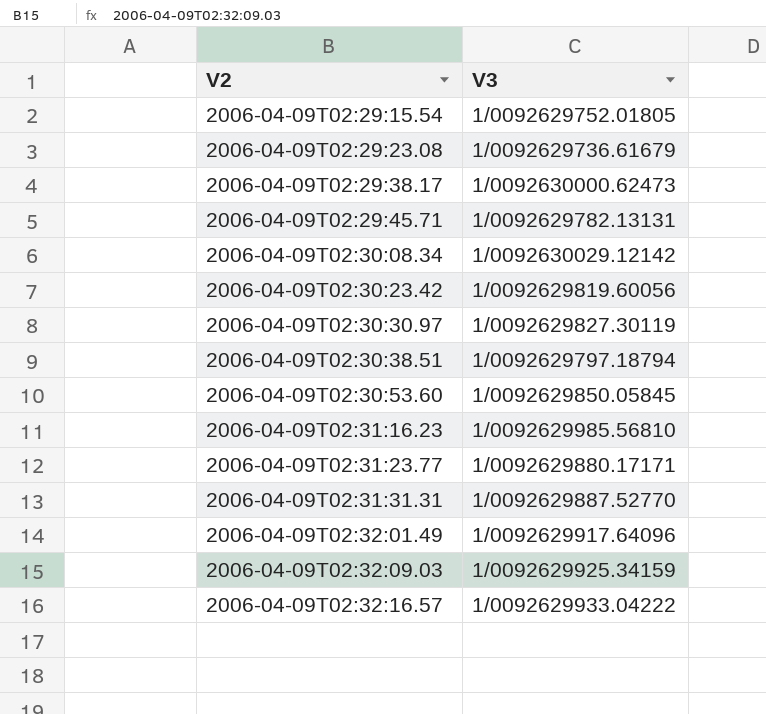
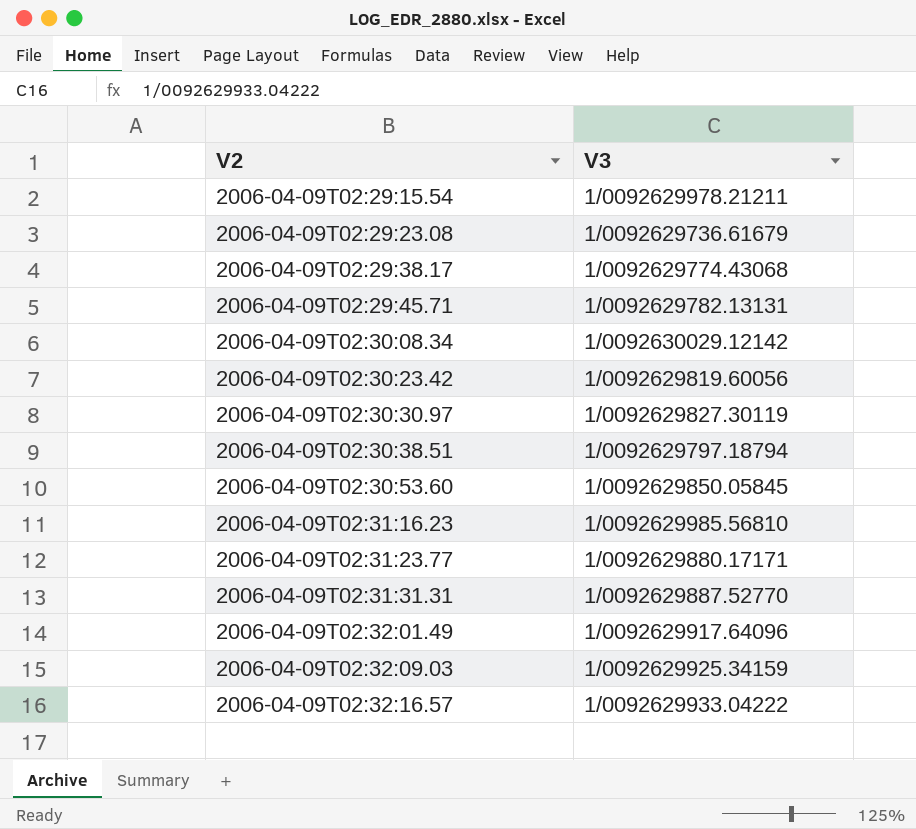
2006-04-09T02:29:15.54 | V3: 1/0092629752.01805 -> 1/0092629978.21211
2006-04-09T02:29:38.17 | V3: 1/0092630000.62473 -> 1/0092629774.43068

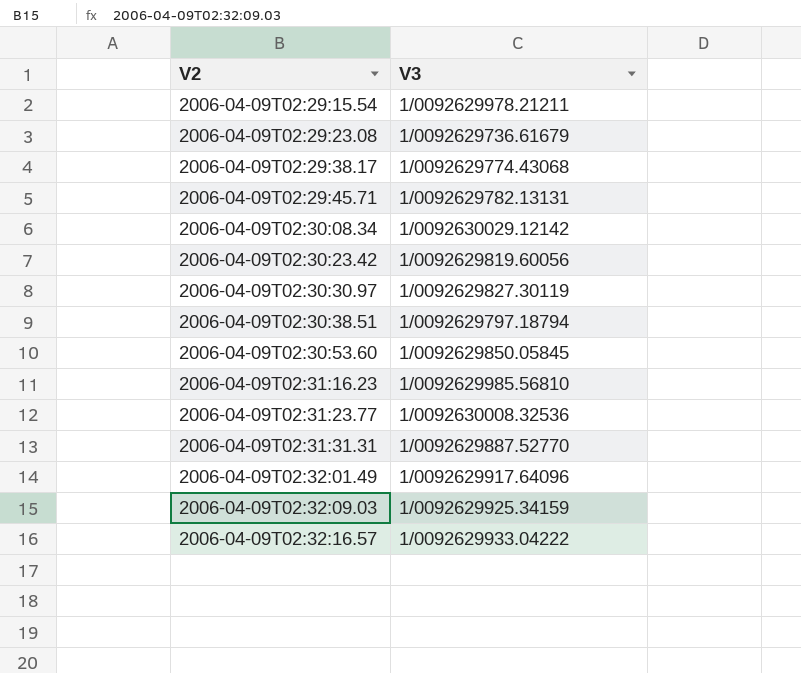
2006-04-09T02:31:23.77 | V3: 1/0092629880.17171 -> 1/0092630008.32536

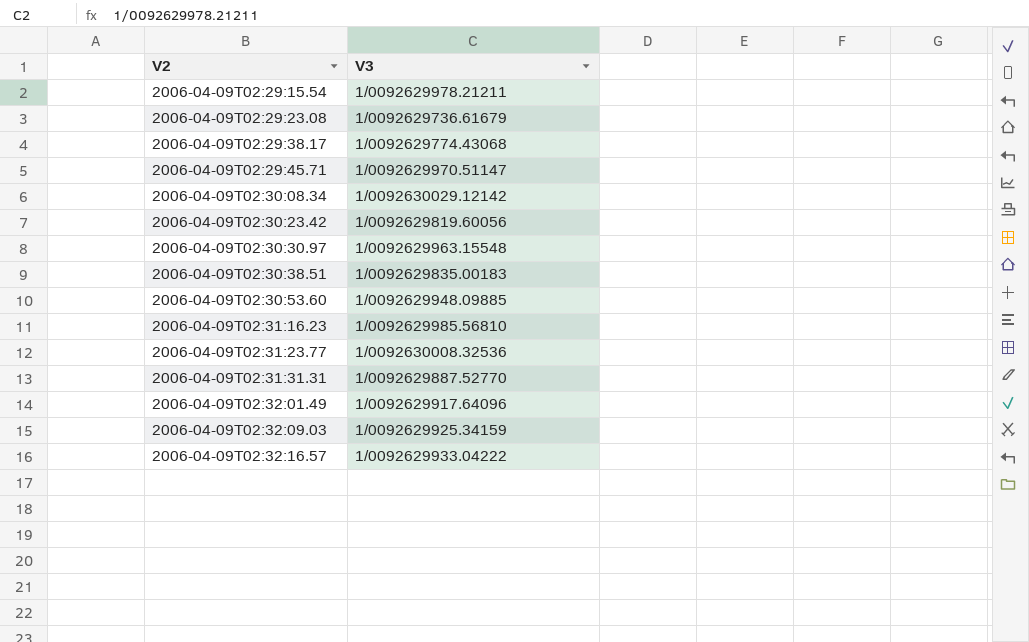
2006-04-09T02:29:45.71 | V3: 1/0092629782.13131 -> 1/0092629970.51147
2006-04-09T02:30:30.97 | V3: 1/0092629827.30119 -> 1/0092629963.15548
2006-04-09T02:30:38.51 | V3: 1/0092629797.18794 -> 1/0092629835.00183
2006-04-09T02:30:53.60 | V3: 1/0092629850.05845 -> 1/0092629948.09885

